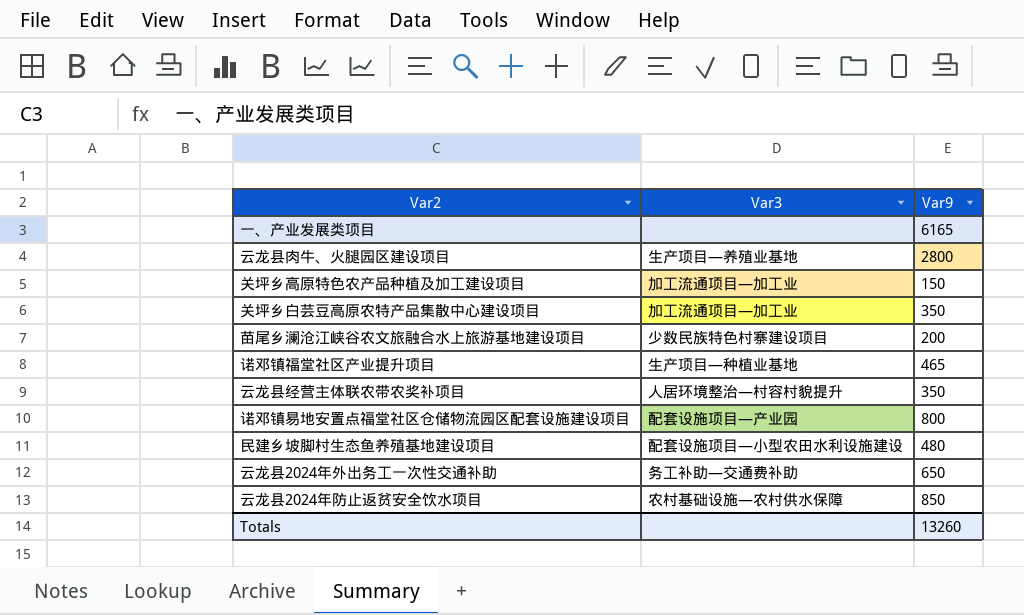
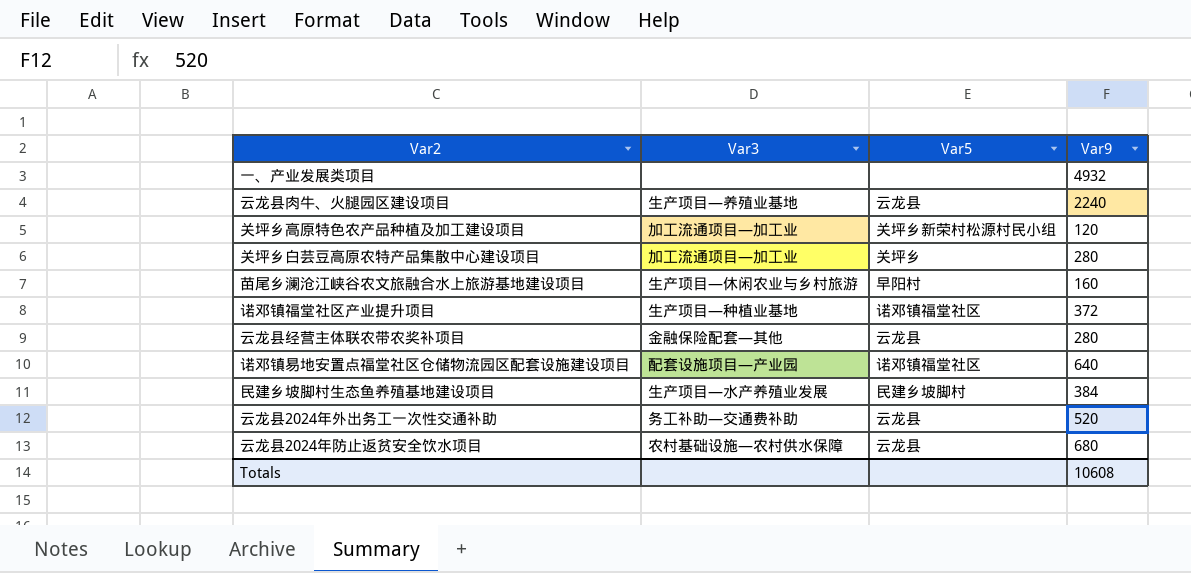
column Var5 | position: none -> 3
一、产业发展类项目 | Var9: 6165 -> 4932
云龙县肉牛、火腿园区建设项目 | Var9: 2800 -> 2240
关坪乡高原特色农产品种植及加工建设项目 | Var9: 150 -> 120
关坪乡白芸豆高原农特产品集散中心建设项目 | Var9: 350 -> 280
苗尾乡澜沧江峡谷农文旅融合水上旅游基地建设项目 | Var3: 少数民族特色村寨建设项目 -> 生产项目—休闲农业与乡村旅游
苗尾乡澜沧江峡谷农文旅融合水上旅游基地建设项目 | Var9: 200 -> 160
诺邓镇福堂社区产业提升项目 | Var9: 465 -> 372
云龙县经营主体联农带农奖补项目 | Var3: 人居环境整治—村容村貌提升 -> 金融保险配套—其他
云龙县经营主体联农带农奖补项目 | Var9: 350 -> 280
诺邓镇易地安置点福堂社区仓储物流园区配套设施建设项目 | Var9: 800 -> 640
民建乡坡脚村生态鱼养殖基地建设项目 | Var3: 配套设施项目—小型农田水利设施建设 -> 生产项目—水产养殖业发展
民建乡坡脚村生态鱼养殖基地建设项目 | Var9: 480 -> 384
云龙县2024年外出务工一次性交通补助 | Var9: 650 -> 520
云龙县2024年防止返贫安全饮水项目 | Var9: 850 -> 680
Totals | Var9: 13260 -> 10608

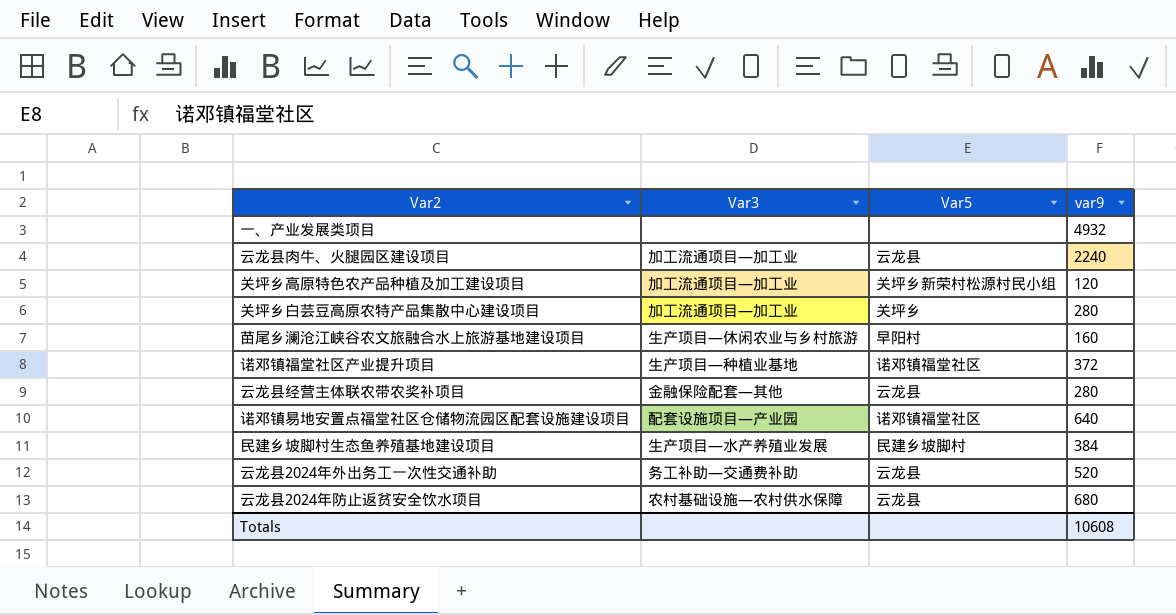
column name: Var9 -> var9
云龙县肉牛、火腿园区建设项目 | Var3: 生产项目—养殖业基地 -> 加工流通项目—加工业

